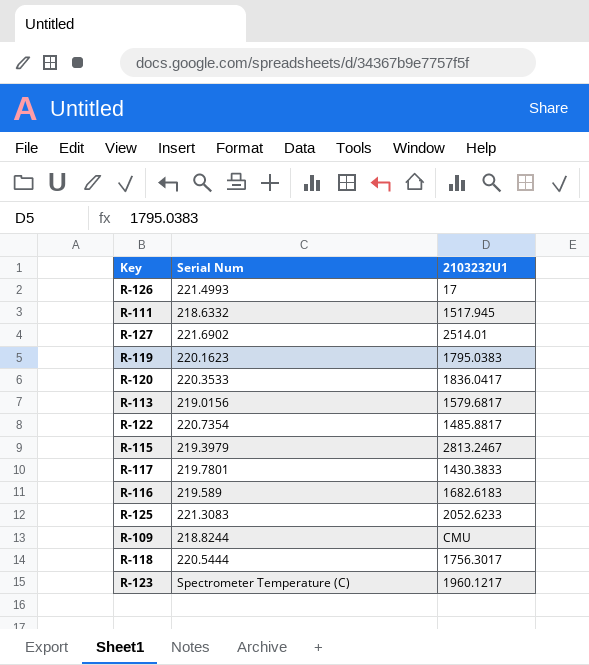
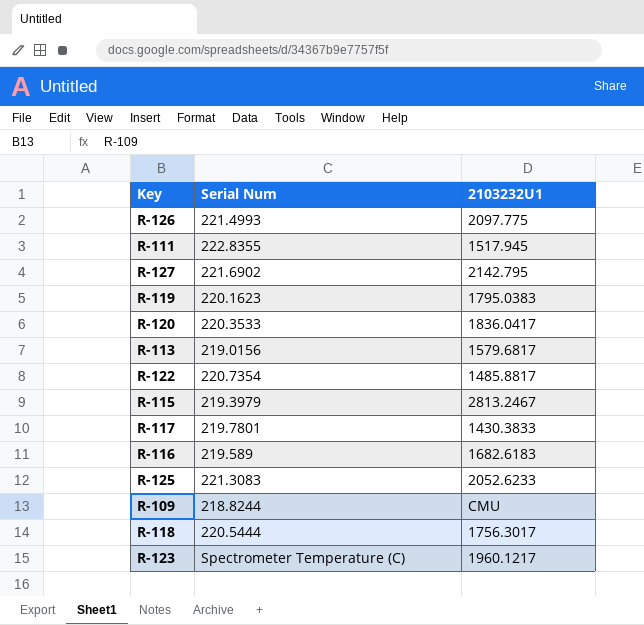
R-126 | 2103232U1: 17 -> 2097.775
R-111 | Serial Num: 218.6332 -> 222.8355
R-127 | 2103232U1: 2514.01 -> 2142.795

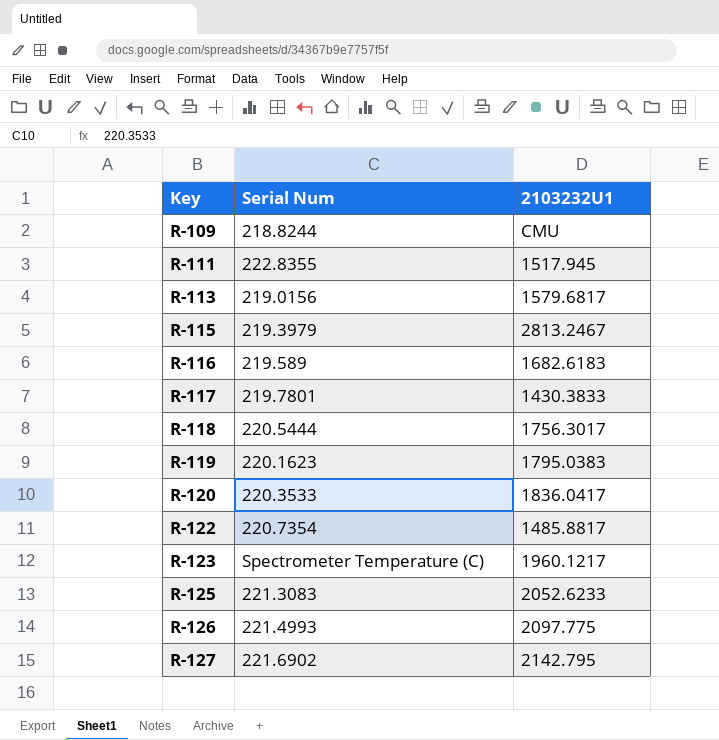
row order: none -> Key ascending

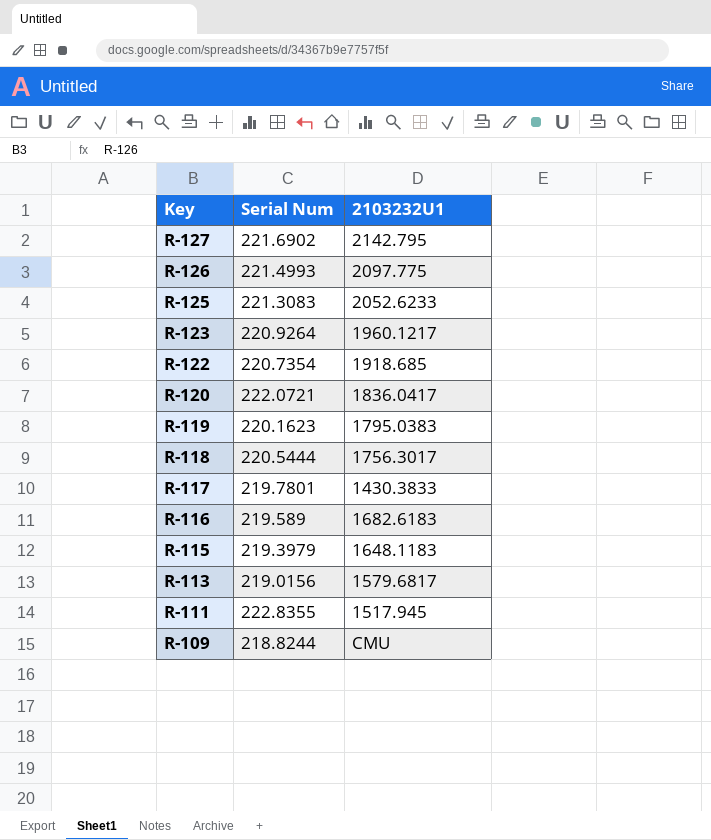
row order: Key ascending -> Key descending
R-123 | Serial Num: Spectrometer Temperature (C) -> 220.9264
R-122 | 2103232U1: 1485.8817 -> 1918.685
R-120 | Serial Num: 220.3533 -> 222.0721
R-115 | 2103232U1: 2813.2467 -> 1648.1183

